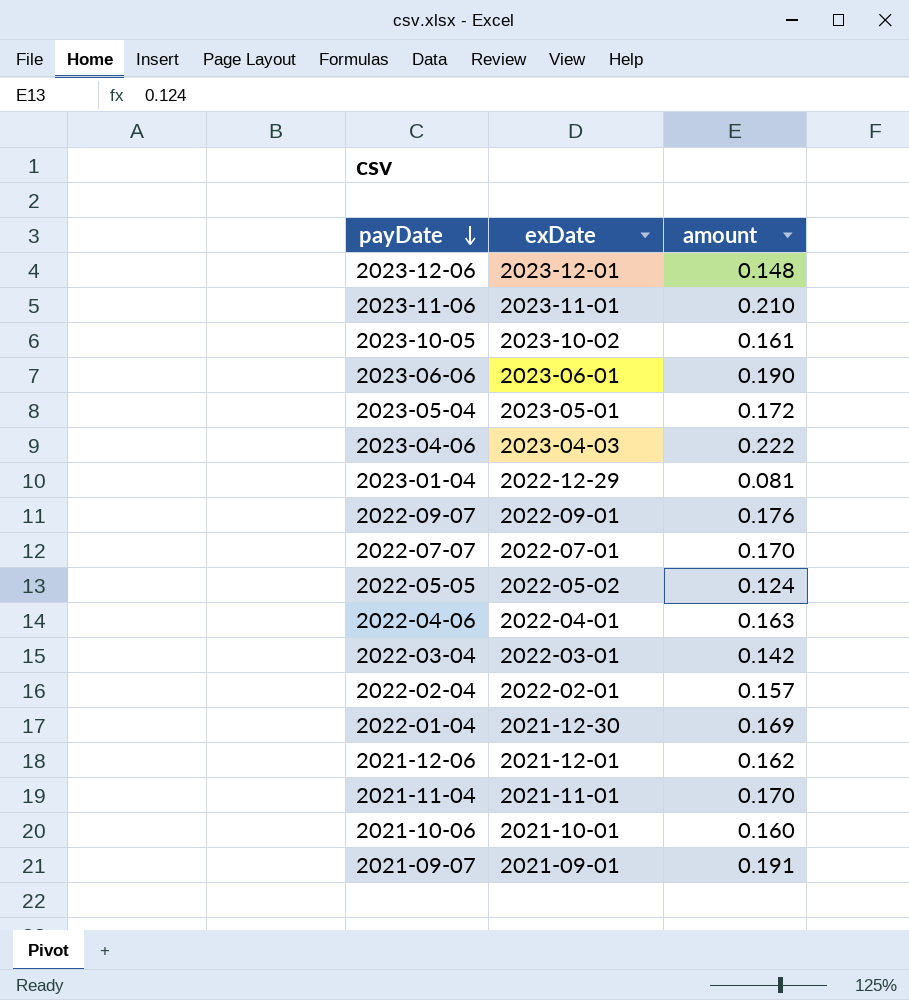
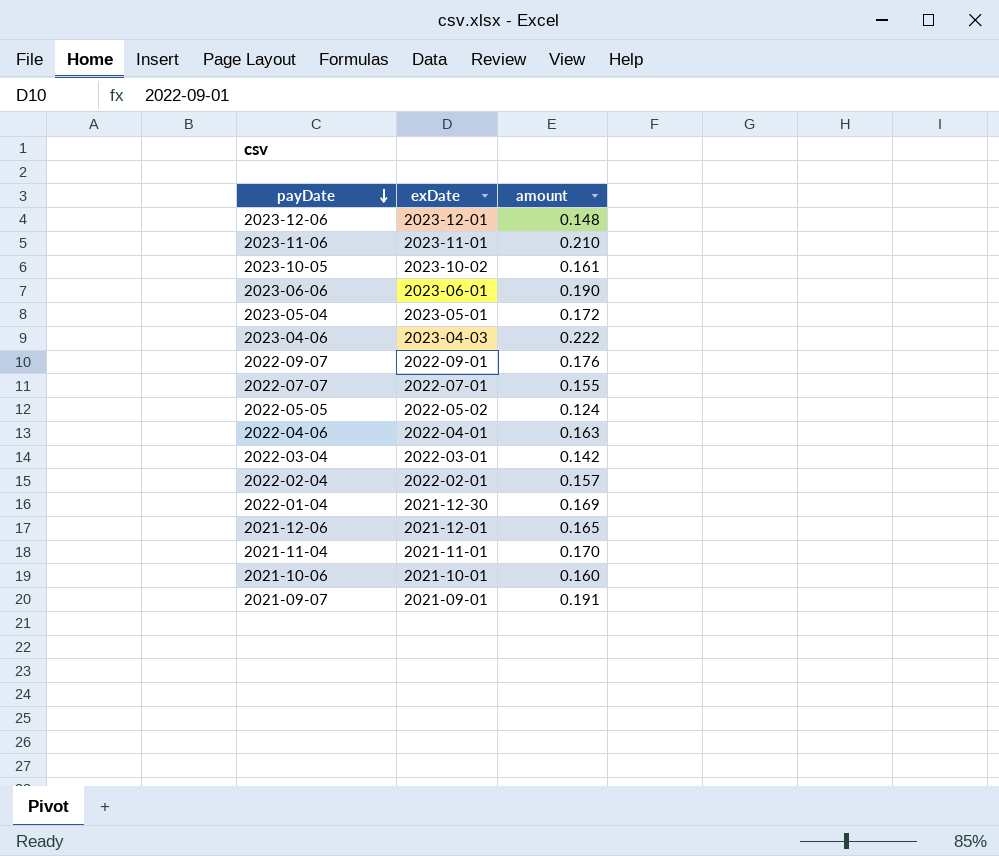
row 2023-01-04: 2022-12-29 | 0.081 -> none
2022-07-07 | amount: 0.170 -> 0.155
2021-12-06 | amount: 0.162 -> 0.165

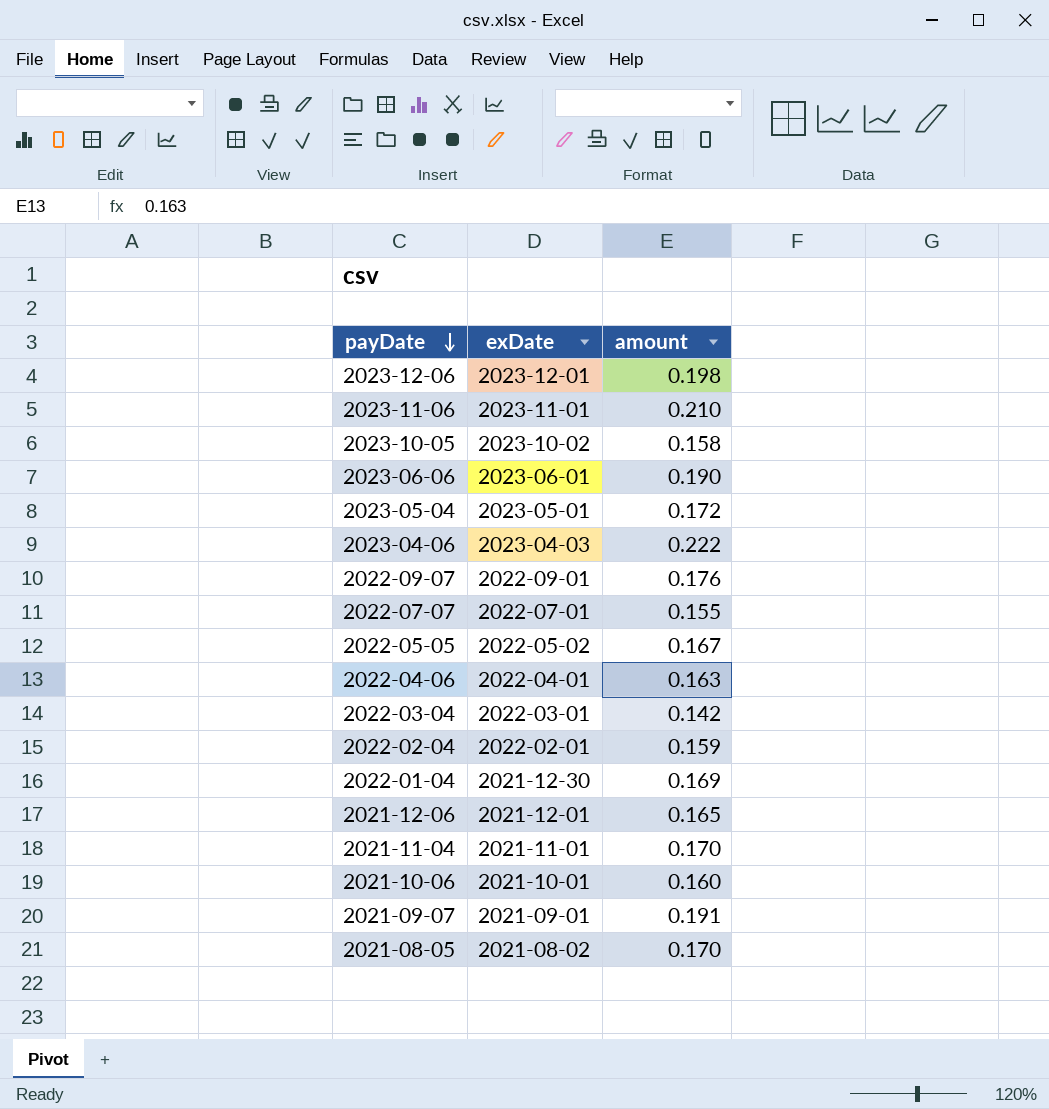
2023-12-06 | amount: 0.148 -> 0.198
2023-10-05 | amount: 0.161 -> 0.158
2022-05-05 | amount: 0.124 -> 0.167
2022-02-04 | amount: 0.157 -> 0.159
row 2021-08-05: none -> 2021-08-02 | 0.170

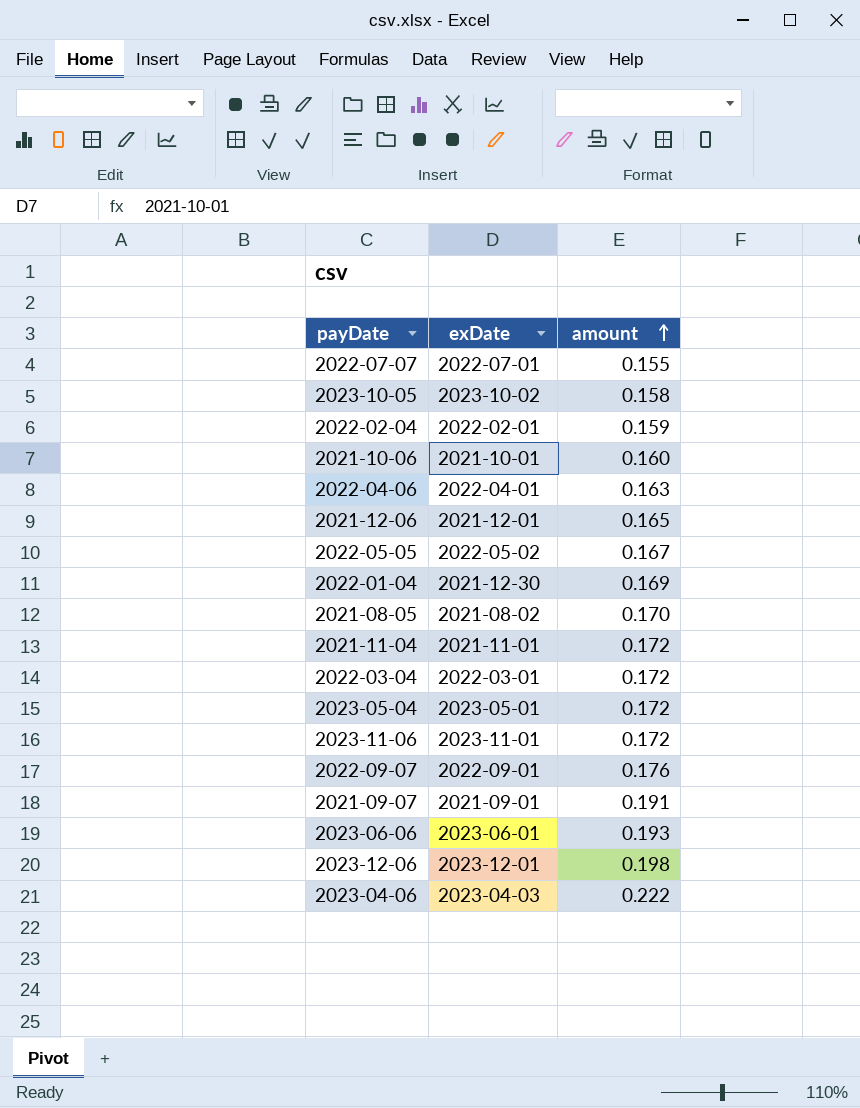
row order: payDate descending -> amount ascending
2021-11-04 | amount: 0.170 -> 0.172
2022-03-04 | amount: 0.142 -> 0.172
2023-11-06 | amount: 0.210 -> 0.172
2023-06-06 | amount: 0.190 -> 0.193

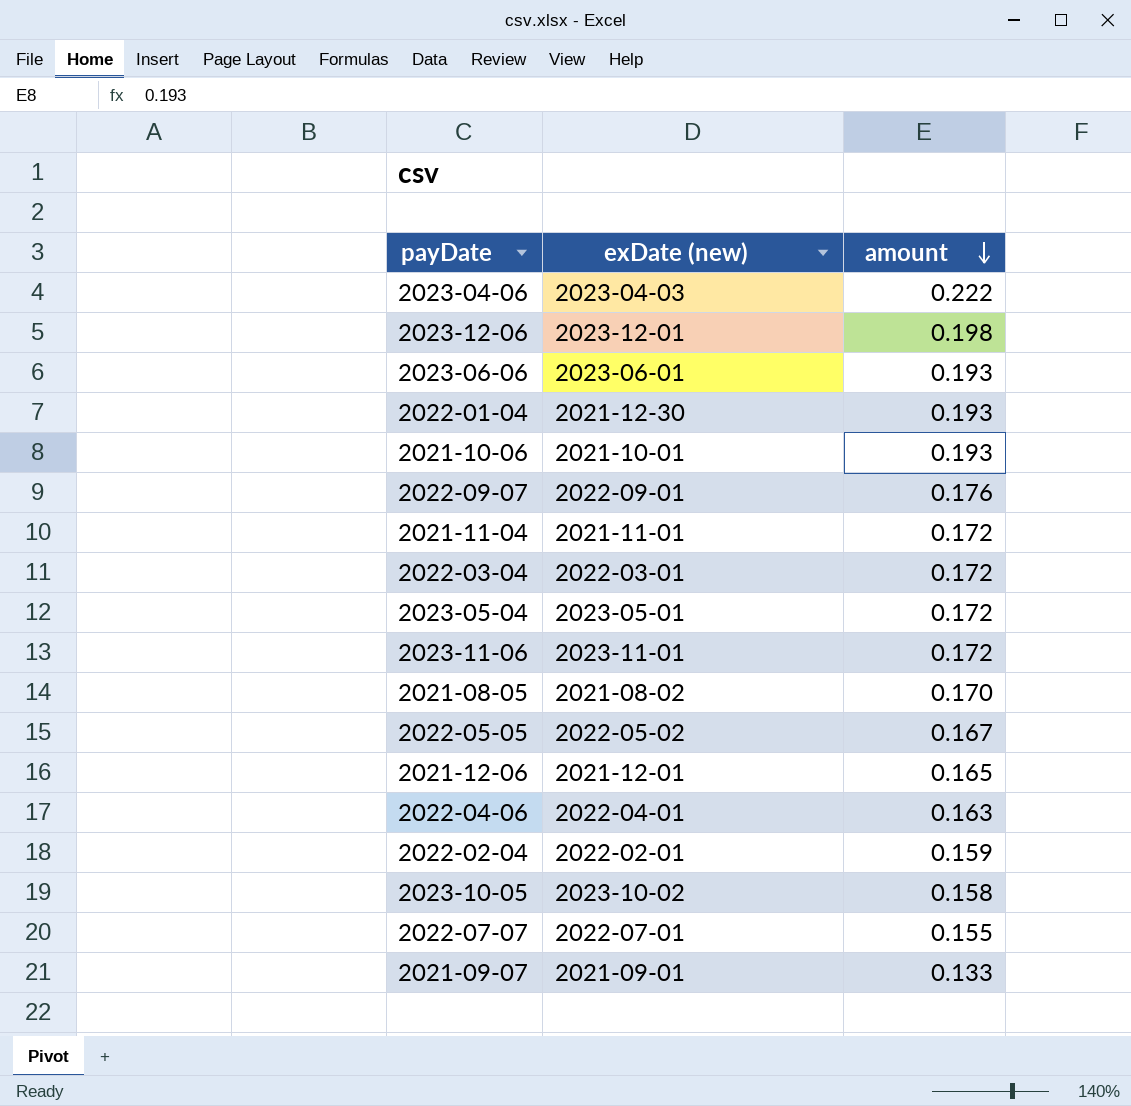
row order: amount ascending -> amount descending
column name: exDate -> exDate (new)
2022-01-04 | amount: 0.169 -> 0.193
2021-10-06 | amount: 0.160 -> 0.193
2021-09-07 | amount: 0.191 -> 0.133

